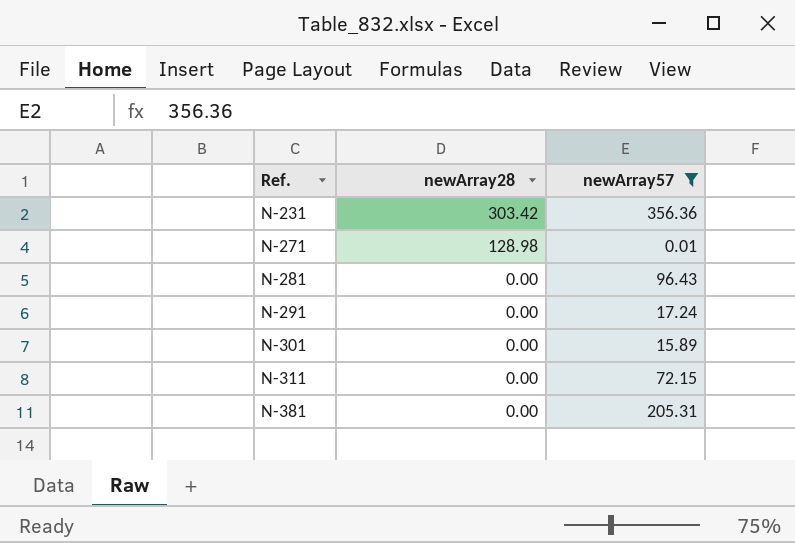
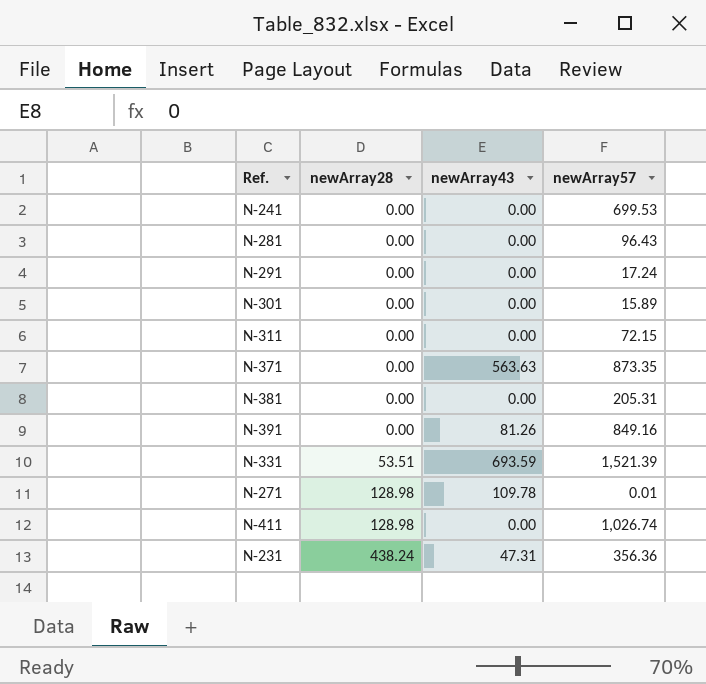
filter: newArray57 <= 356.36 -> none
row order: Ref. ascending -> newArray28 ascending
column newArray43 | position: none -> 3
N-231 | newArray28: 303.42 -> 438.24

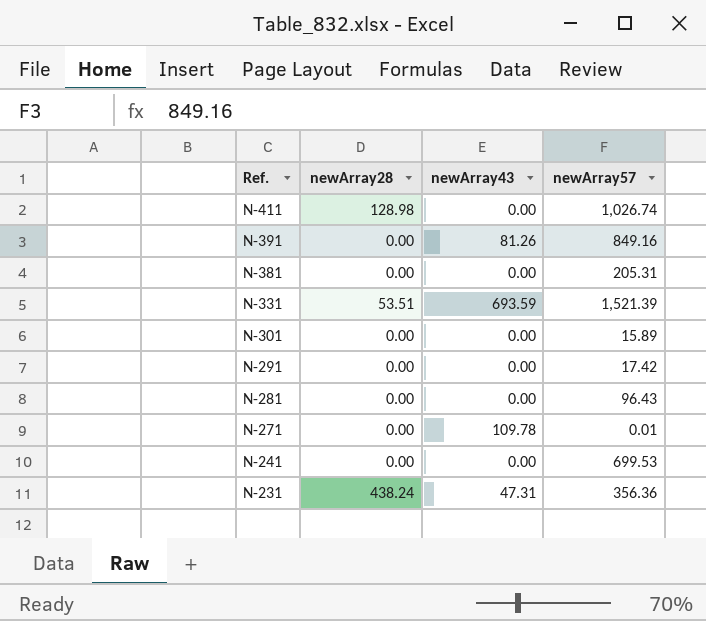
row order: newArray28 ascending -> Ref. descending
row N-311: 0.00 | 0.00 | 72.15 -> none
row N-371: 0.00 | 563.63 | 873.35 -> none
N-291 | newArray57: 17.24 -> 17.42
N-271 | newArray28: 128.98 -> 0.00

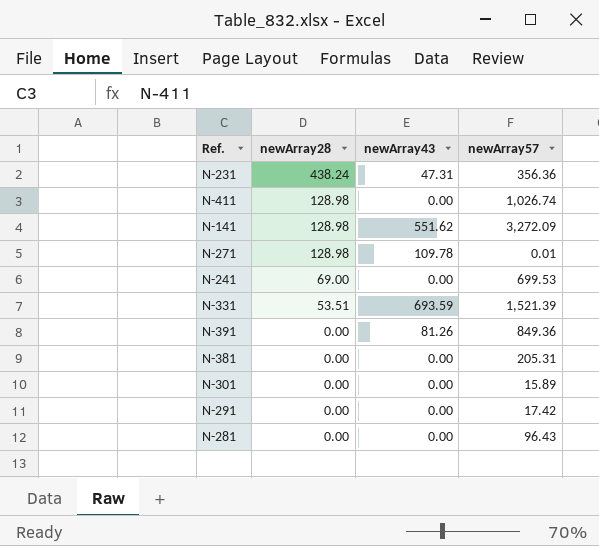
row order: Ref. descending -> newArray28 descending
row N-141: none -> 128.98 | 551.62 | 3,272.09
N-271 | newArray28: 0.00 -> 128.98
N-241 | newArray28: 0.00 -> 69.00
N-391 | newArray57: 849.16 -> 849.36

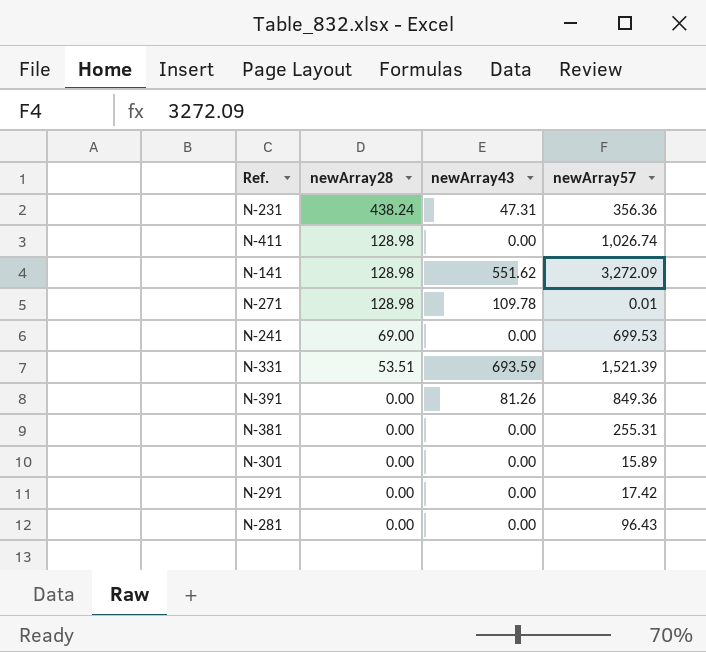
N-381 | newArray57: 205.31 -> 255.31

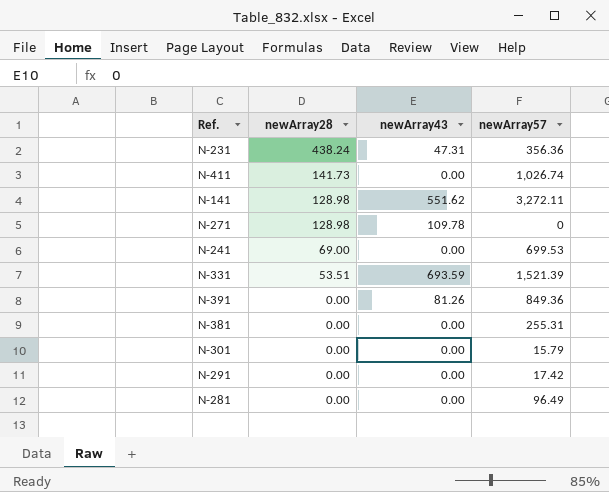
N-411 | newArray28: 128.98 -> 141.73
N-141 | newArray57: 3,272.09 -> 3,272.11
N-271 | newArray57: 0.01 -> 0
N-301 | newArray57: 15.89 -> 15.79
N-281 | newArray57: 96.43 -> 96.49

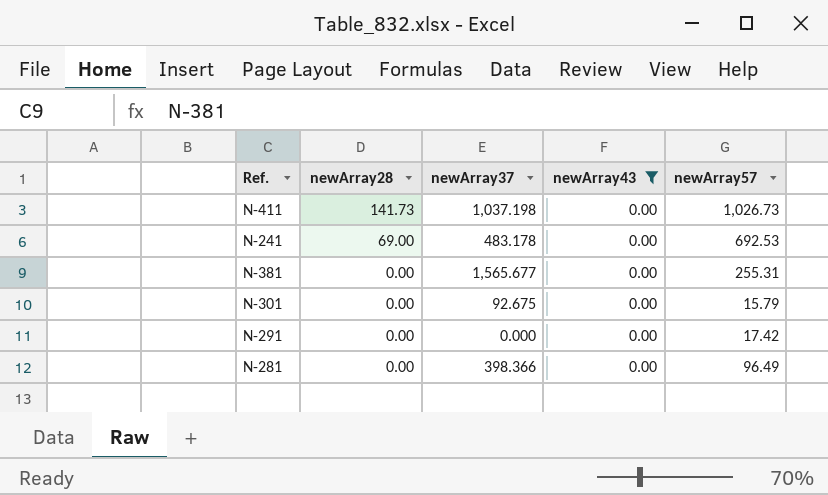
filter: none -> newArray43 = 0.00
column newArray37 | position: none -> 3
N-411 | newArray57: 1,026.74 -> 1,026.73
N-241 | newArray57: 699.53 -> 692.53

